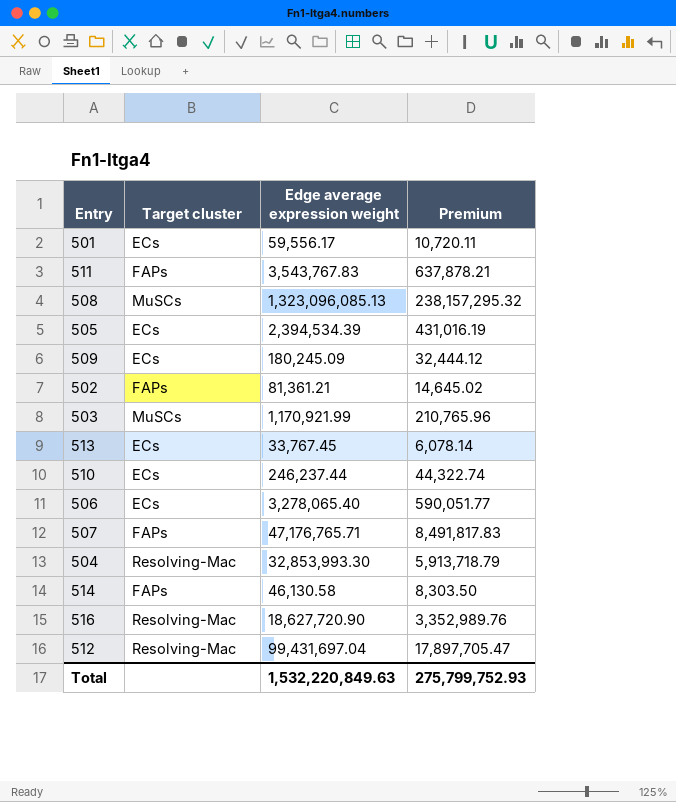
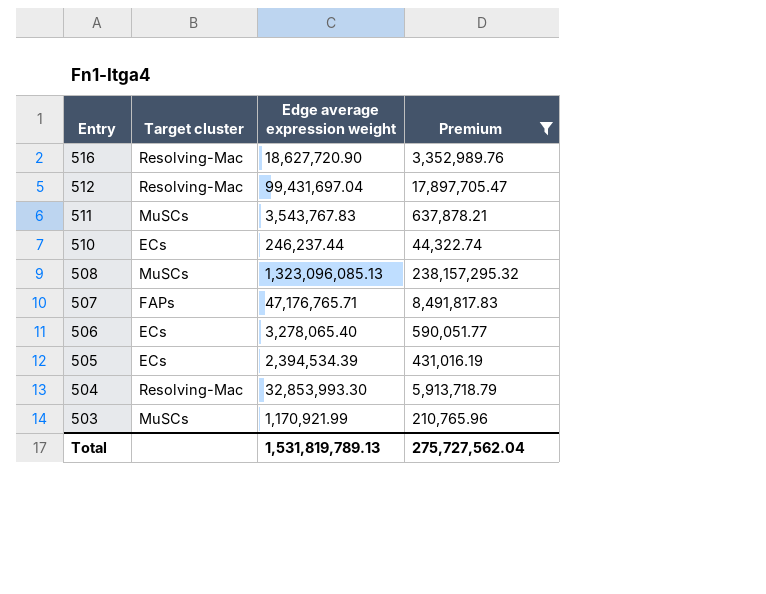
filter: none -> Premium >= 44,322.74
row order: none -> Entry descending
511 | Target cluster: FAPs -> MuSCs
Total | Edge average expression weight: 1,532,220,849.63 -> 1,531,819,789.13
Total | Premium: 275,799,752.93 -> 275,727,562.04

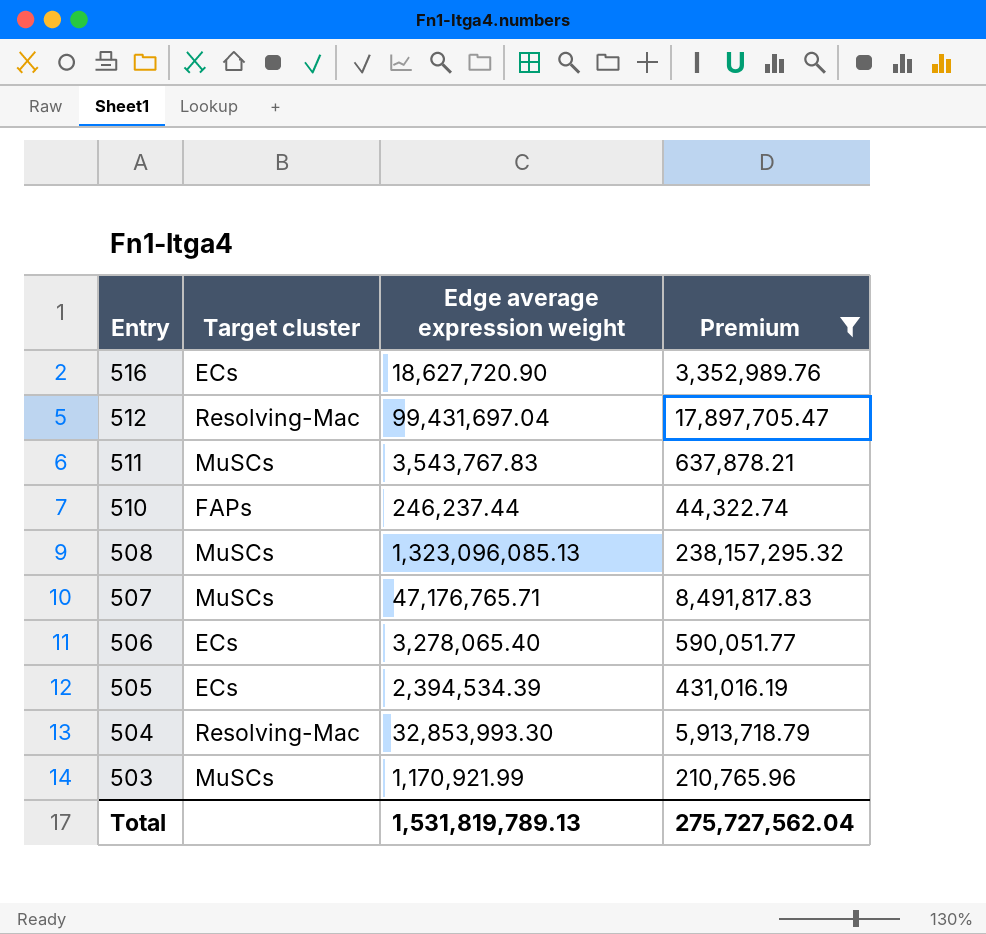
516 | Target cluster: Resolving-Mac -> ECs
510 | Target cluster: ECs -> FAPs
507 | Target cluster: FAPs -> MuSCs

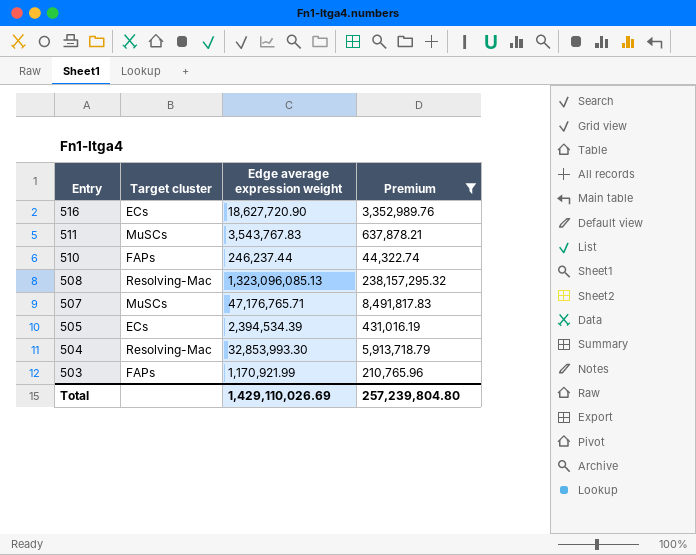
row 512: Resolving-Mac | 99,431,697.04 | 17,897,705.47 -> none
row 506: ECs | 3,278,065.40 | 590,051.77 -> none
508 | Target cluster: MuSCs -> Resolving-Mac
503 | Target cluster: MuSCs -> FAPs
Total | Edge average expression weight: 1,531,819,789.13 -> 1,429,110,026.69
Total | Premium: 275,727,562.04 -> 257,239,804.80

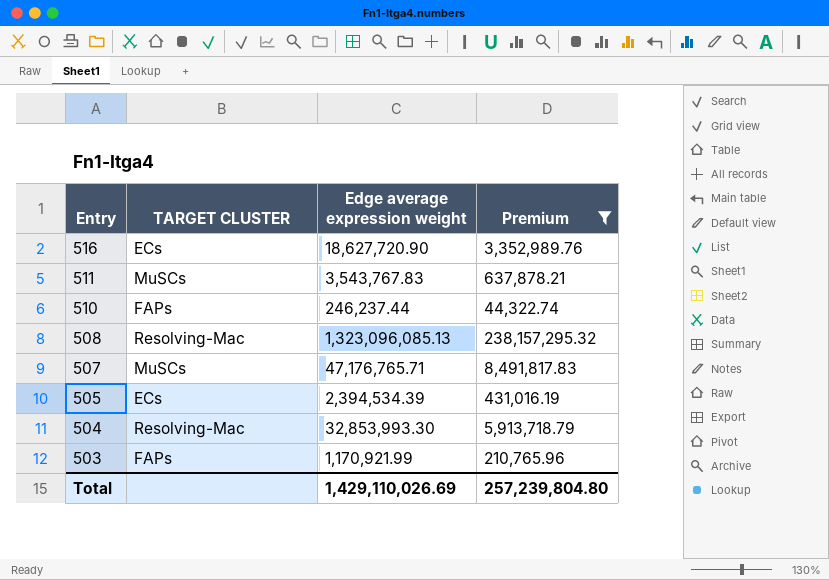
column name: Target cluster -> TARGET CLUSTER

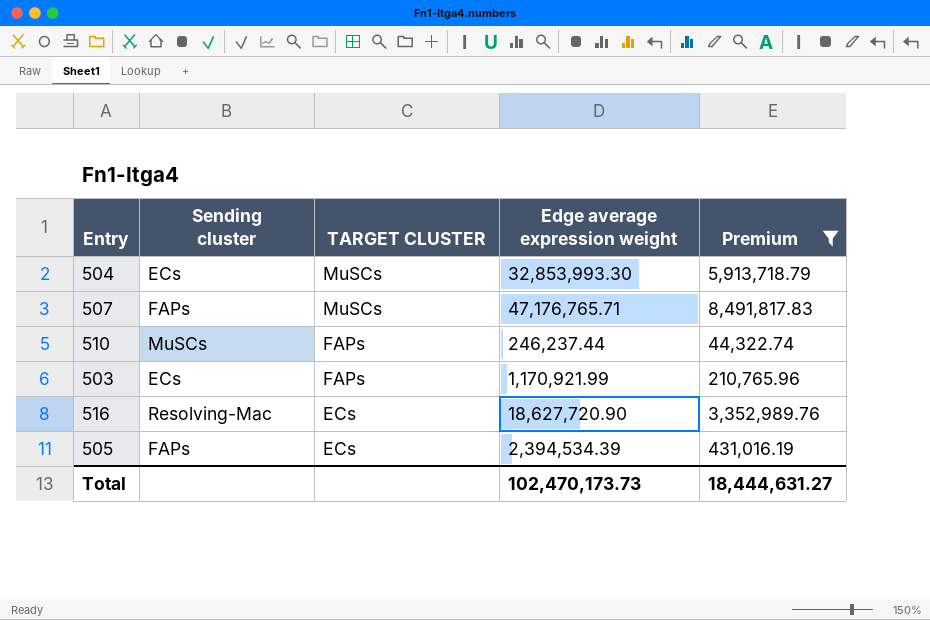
row order: Entry descending -> TARGET CLUSTER descending
column Sending cluster | position: none -> 2
row 511: MuSCs | 3,543,767.83 | 637,878.21 -> none
row 508: Resolving-Mac | 1,323,096,085.13 | 238,157,295.32 -> none
504 | TARGET CLUSTER: Resolving-Mac -> MuSCs
Total | Edge average expression weight: 1,429,110,026.69 -> 102,470,173.73
Total | Premium: 257,239,804.80 -> 18,444,631.27

